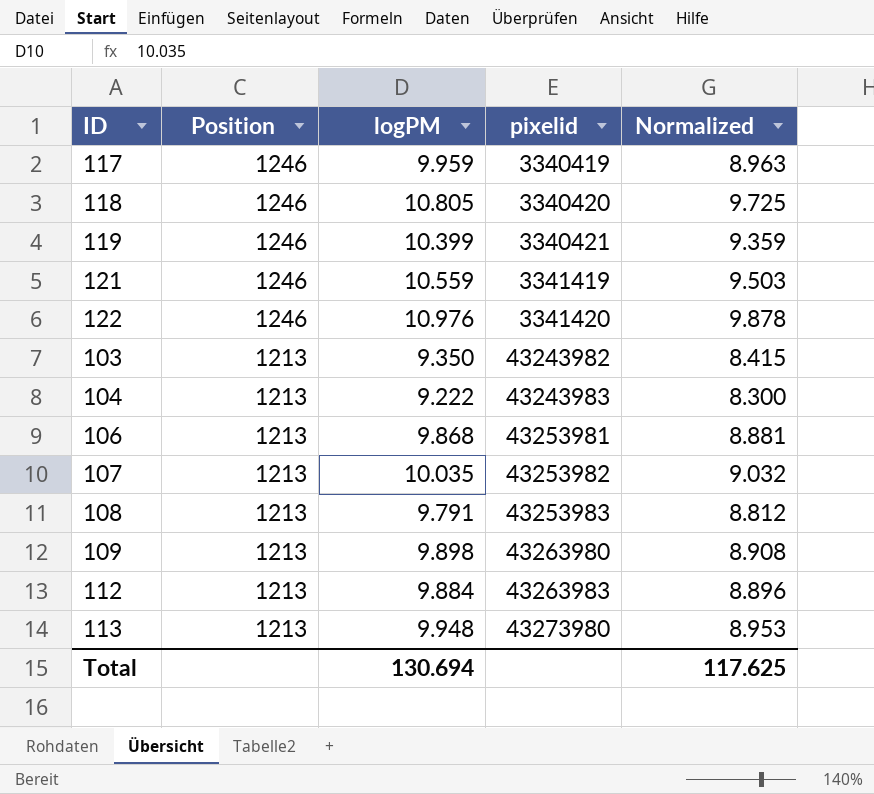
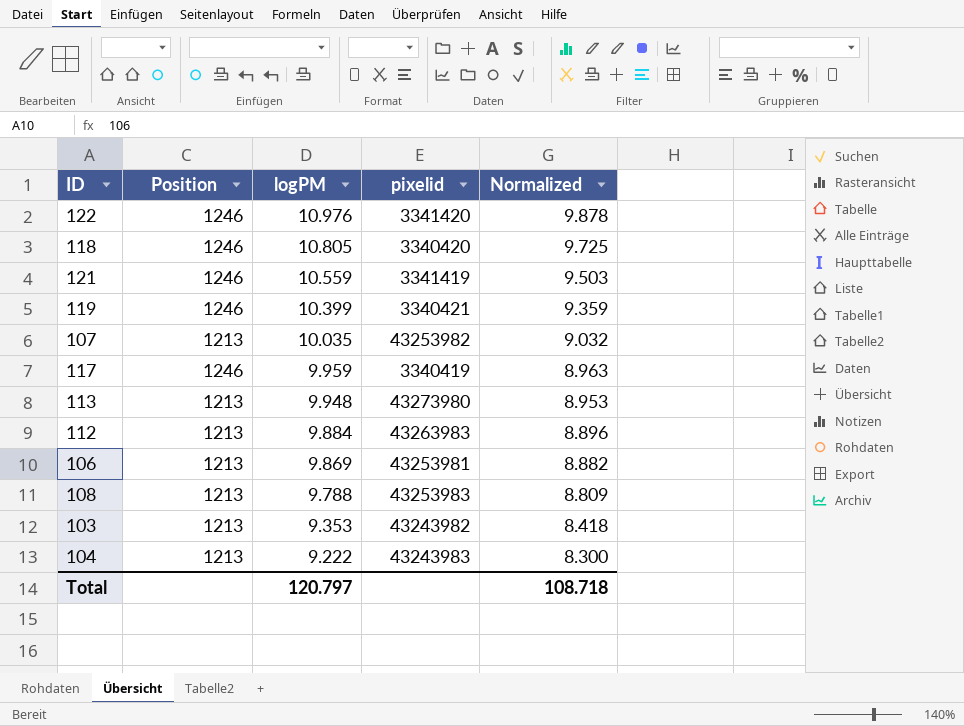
row order: Position descending -> logPM descending
row 109: 1213 | 9.898 | 43263980 | 8.908 -> none
106 | logPM: 9.868 -> 9.869
106 | Normalized: 8.881 -> 8.882
108 | logPM: 9.791 -> 9.788
108 | Normalized: 8.812 -> 8.809
103 | logPM: 9.350 -> 9.353
103 | Normalized: 8.415 -> 8.418
Total | logPM: 130.694 -> 120.797
Total | Normalized: 117.625 -> 108.718

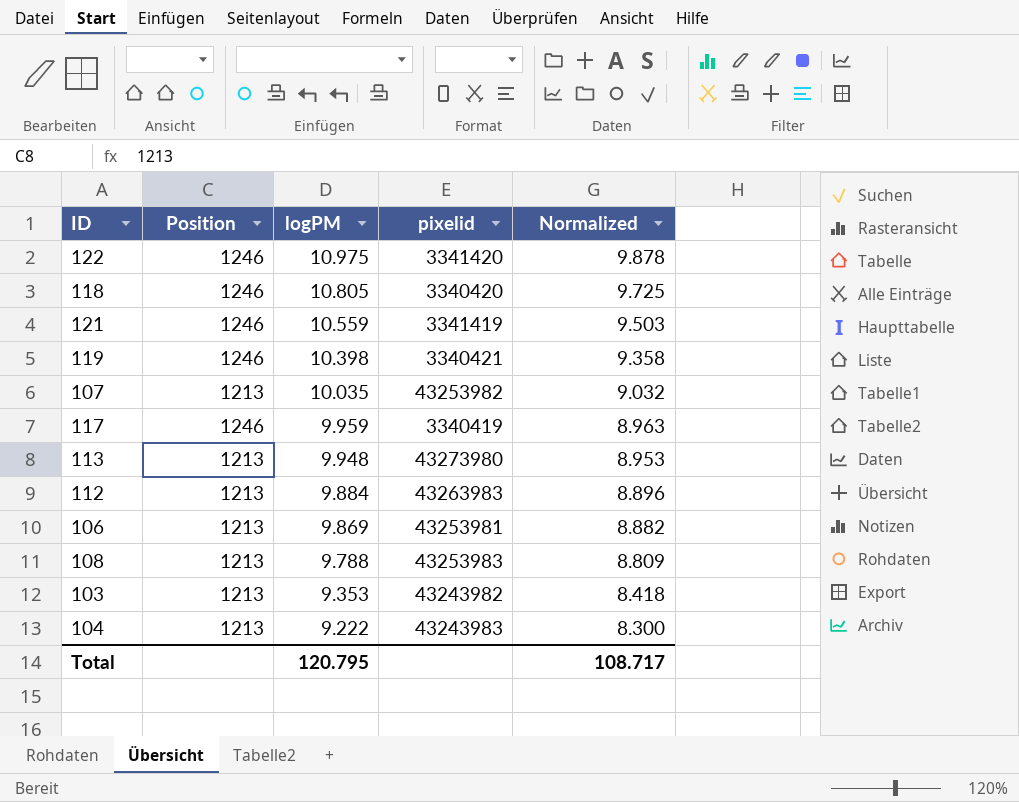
122 | logPM: 10.976 -> 10.975
119 | logPM: 10.399 -> 10.398
119 | Normalized: 9.359 -> 9.358
Total | logPM: 120.797 -> 120.795
Total | Normalized: 108.718 -> 108.717

